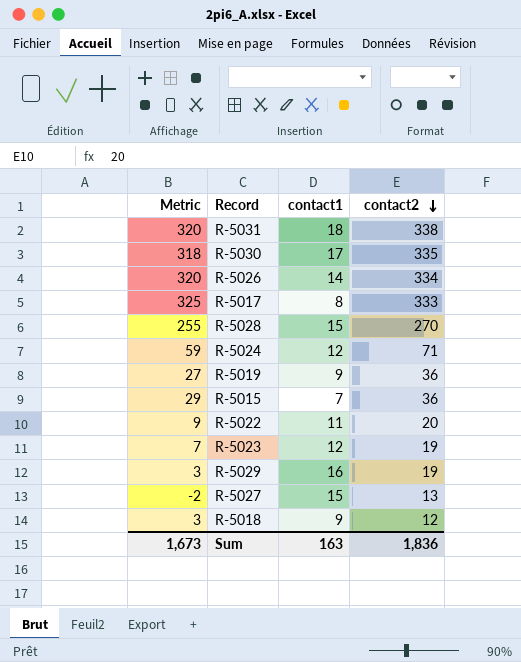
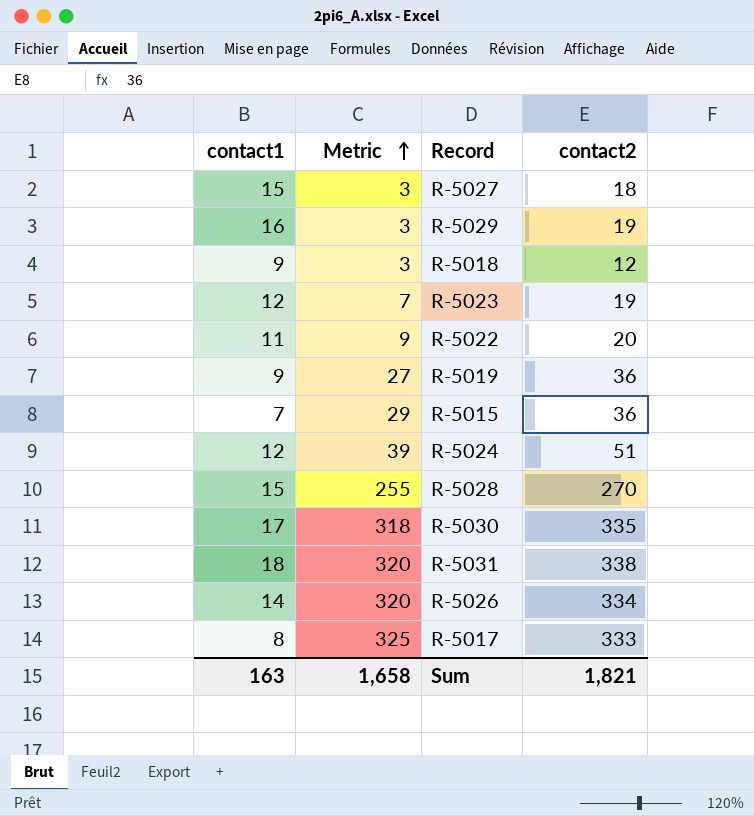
row order: contact2 descending -> Metric ascending
column contact1 | position: 3 -> 1
R-5027 | Metric: -2 -> 3
R-5027 | contact2: 13 -> 18
R-5024 | Metric: 59 -> 39
R-5024 | contact2: 71 -> 51
Sum | Metric: 1,673 -> 1,658
Sum | contact2: 1,836 -> 1,821

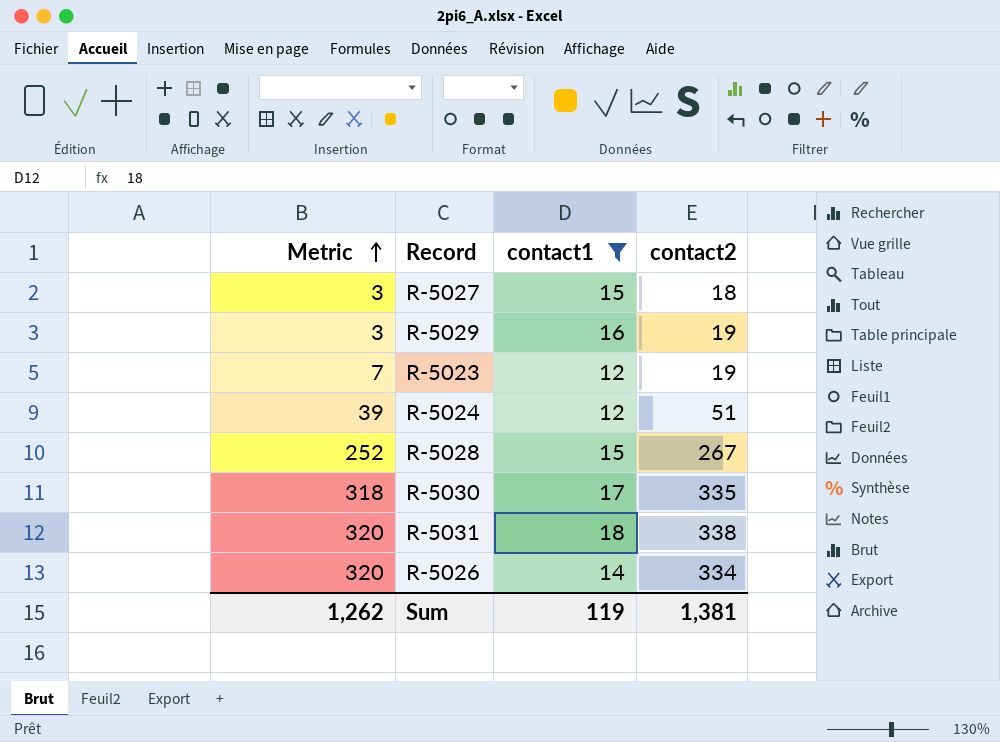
filter: none -> contact1 >= 12
column contact1 | position: 1 -> 3
R-5028 | Metric: 255 -> 252
R-5028 | contact2: 270 -> 267
Sum | Metric: 1,658 -> 1,262
Sum | contact1: 163 -> 119
Sum | contact2: 1,821 -> 1,381

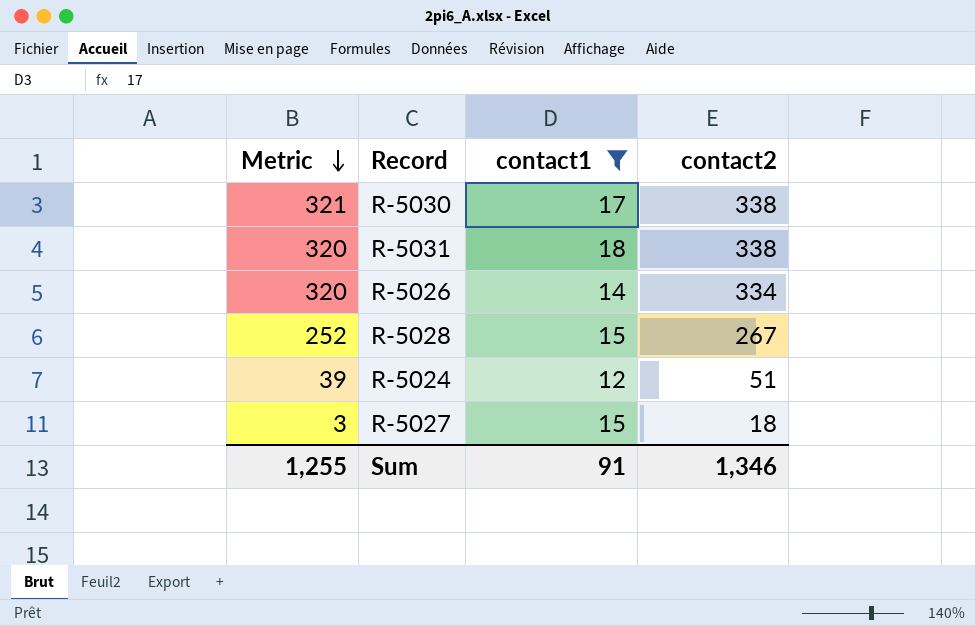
row order: Metric ascending -> Metric descending
row R-5029: 3 | 16 | 19 -> none
row R-5023: 7 | 12 | 19 -> none
R-5030 | Metric: 318 -> 321
R-5030 | contact2: 335 -> 338
Sum | Metric: 1,262 -> 1,255
Sum | contact1: 119 -> 91
Sum | contact2: 1,381 -> 1,346

